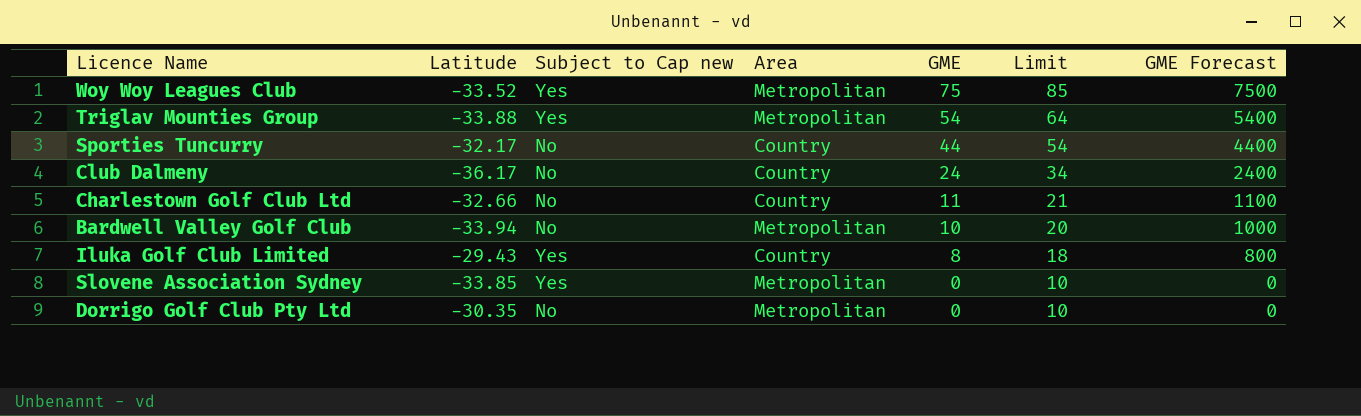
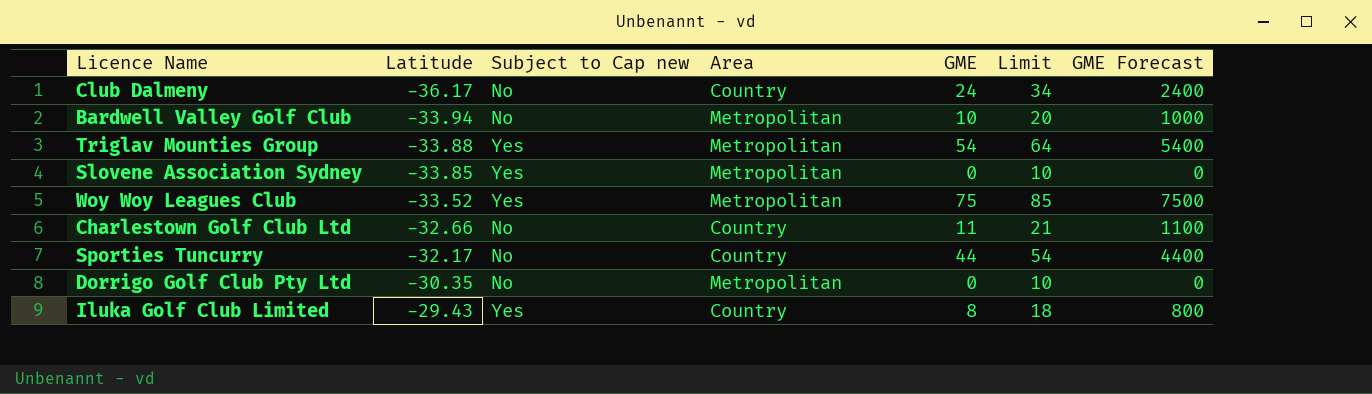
row order: GME descending -> Latitude ascending

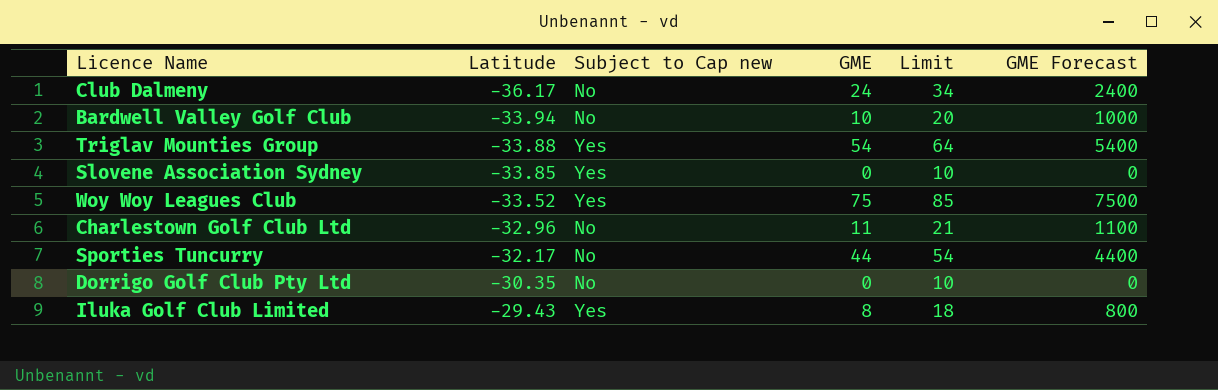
column Area | position: 4 -> none
Charlestown Golf Club Ltd | Latitude: -32.66 -> -32.96

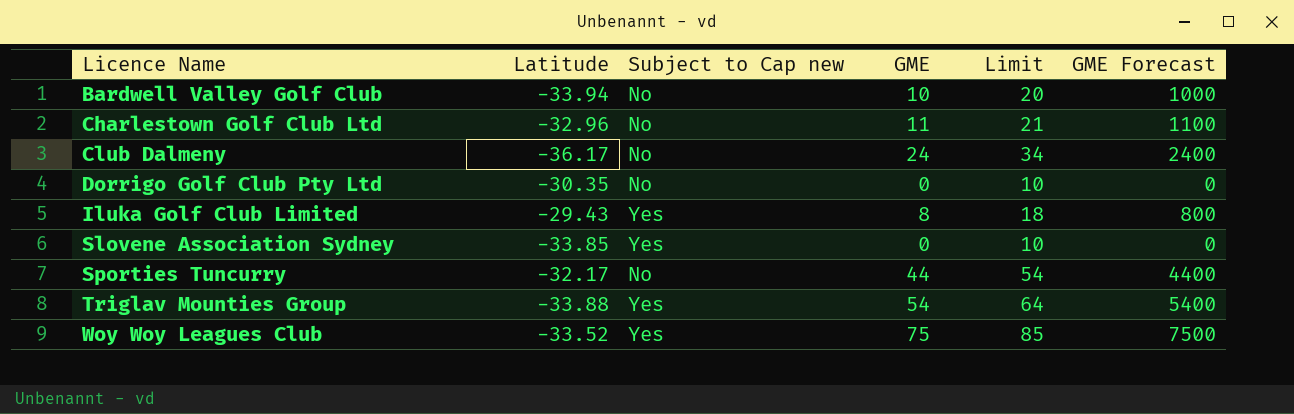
row order: Latitude ascending -> Licence Name ascending

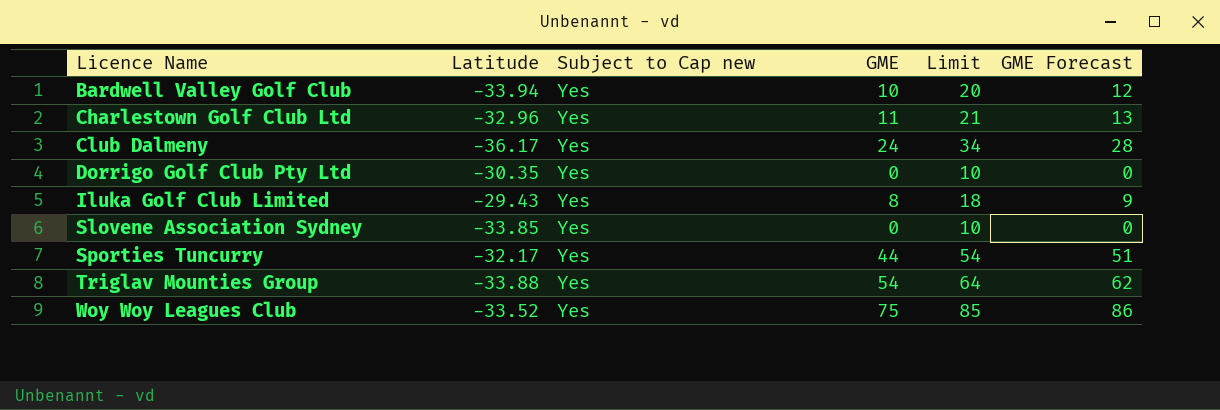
column GME Forecast | formula: [GME] * 100 -> [GME] * 1.15
Bardwell Valley Golf Club | Subject to Cap new: No -> Yes
Charlestown Golf Club Ltd | Subject to Cap new: No -> Yes
Club Dalmeny | Subject to Cap new: No -> Yes
Dorrigo Golf Club Pty Ltd | Subject to Cap new: No -> Yes
Sporties Tuncurry | Subject to Cap new: No -> Yes

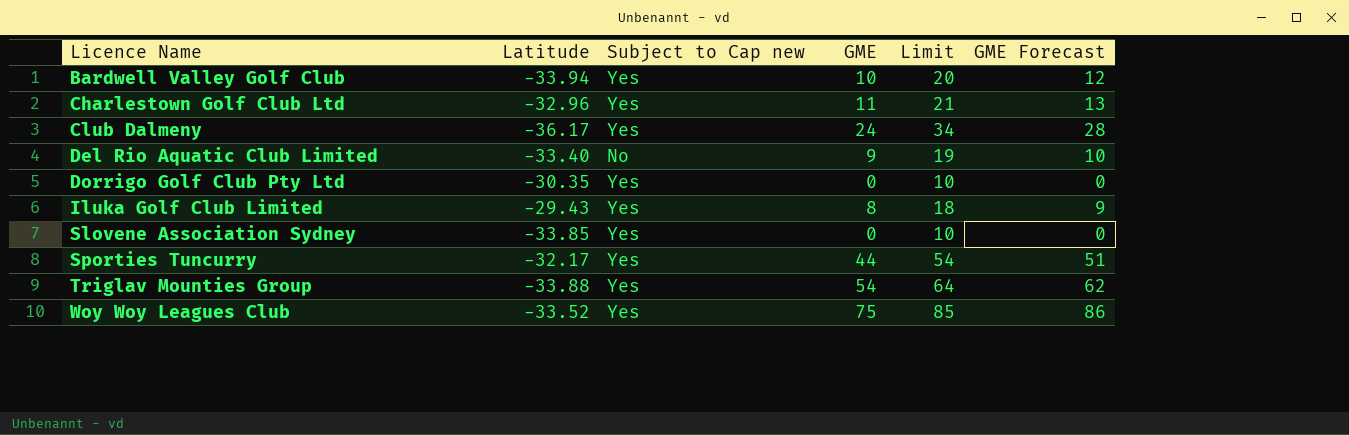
row Del Rio Aquatic Club Limited: none -> -33.40 | No | 9 | 19 | 10

